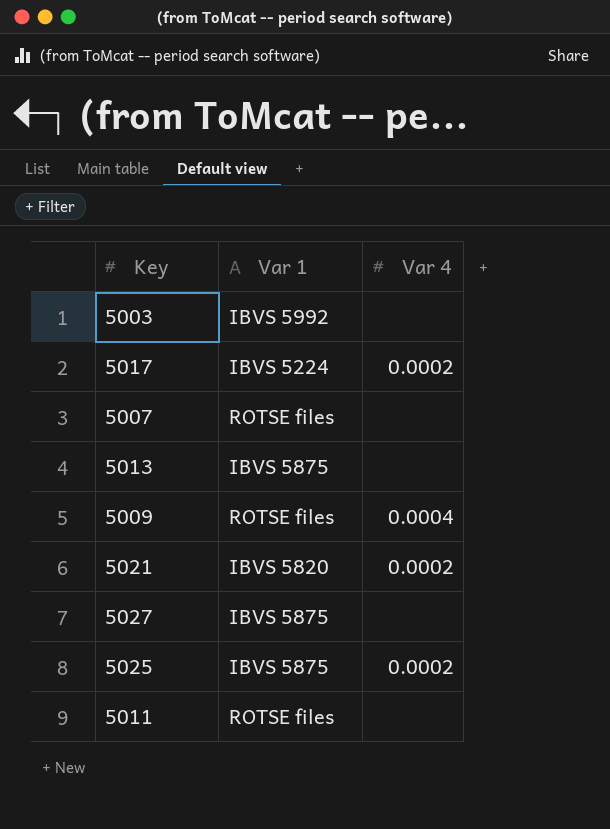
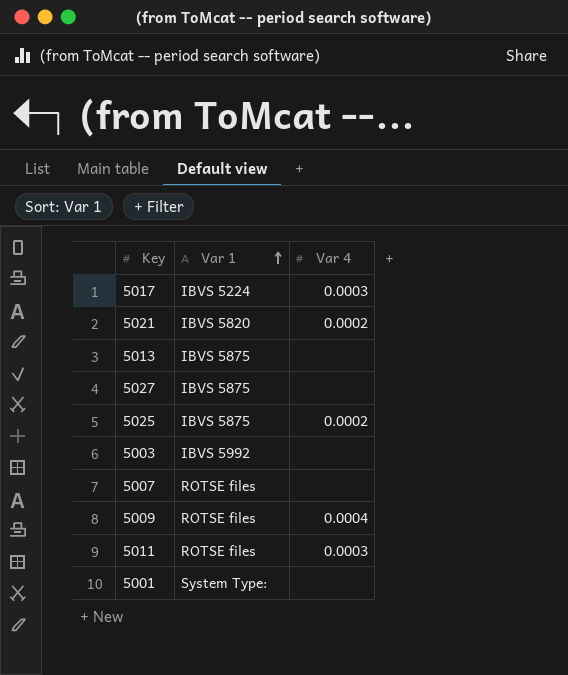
row order: none -> Var 1 ascending
5017 | Var 4: 0.0002 -> 0.0003
5011 | Var 4: none -> 0.0003
row 5001: none -> System Type: | none

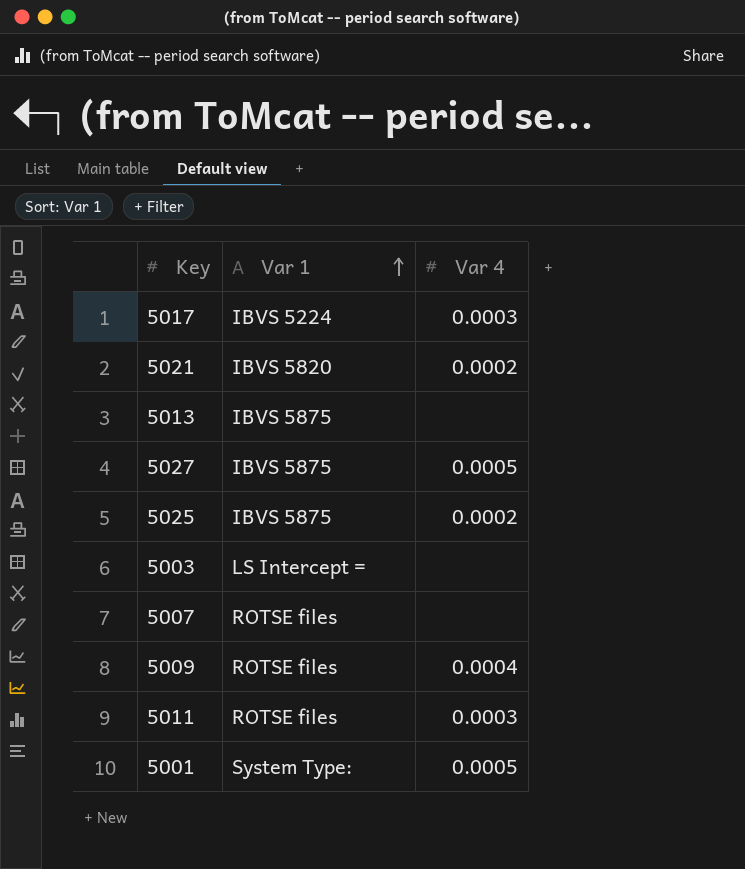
5027 | Var 4: none -> 0.0005
5003 | Var 1: IBVS 5992 -> LS Intercept =
5001 | Var 4: none -> 0.0005

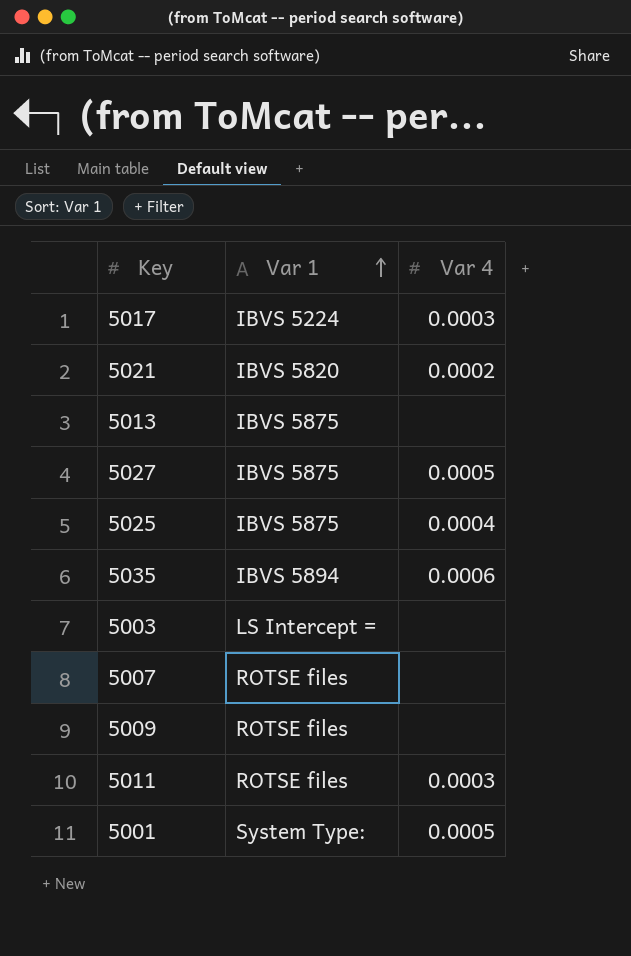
5025 | Var 4: 0.0002 -> 0.0004
row 5035: none -> IBVS 5894 | 0.0006
5009 | Var 4: 0.0004 -> none

